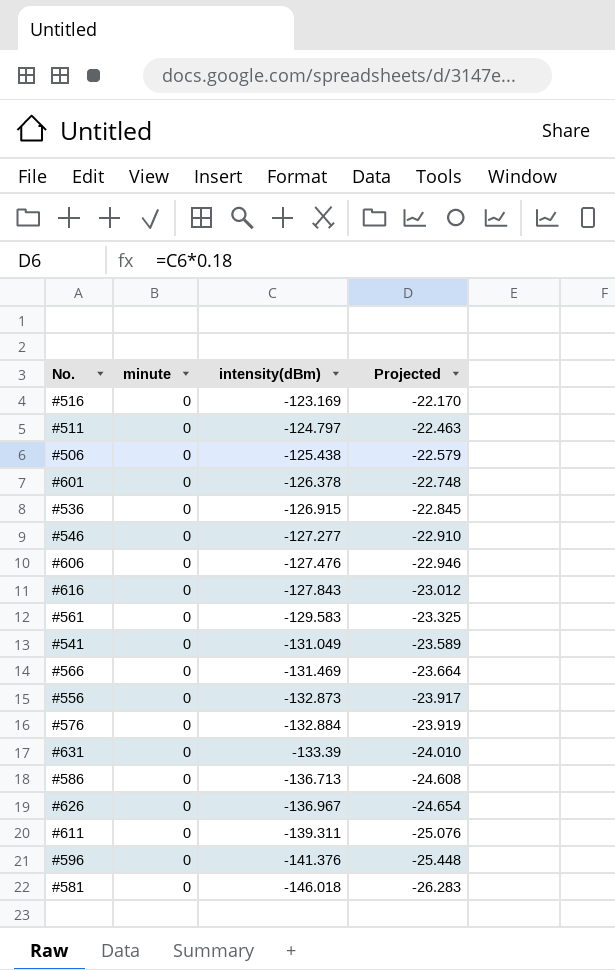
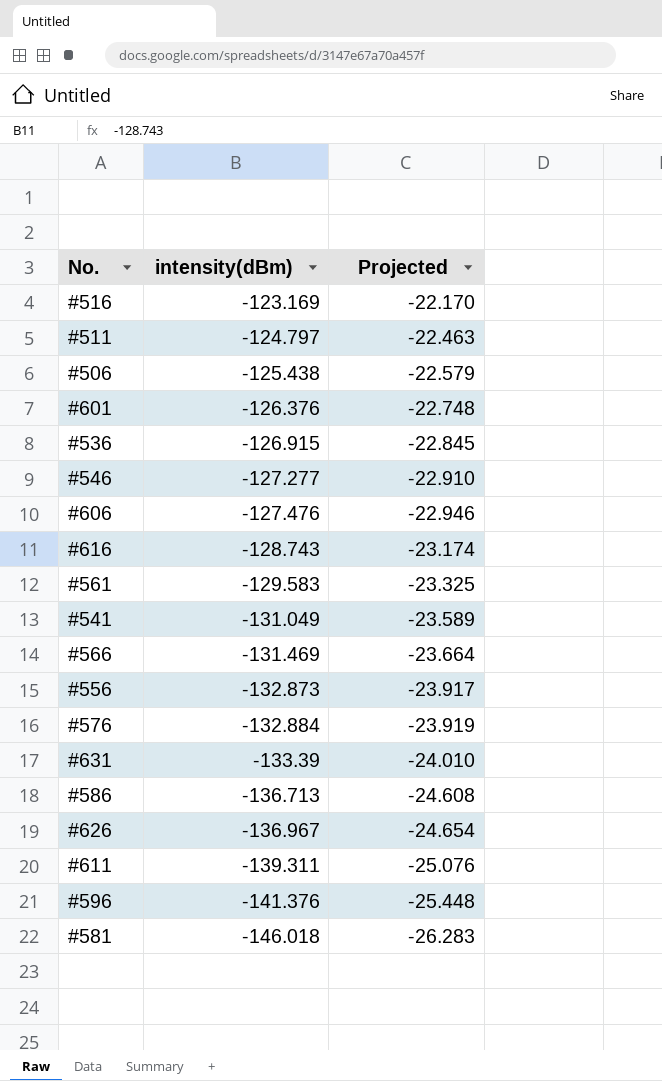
column minute | position: 2 -> none
#601 | intensity(dBm): -126.378 -> -126.376
#616 | intensity(dBm): -127.843 -> -128.743
#616 | Projected: -23.012 -> -23.174

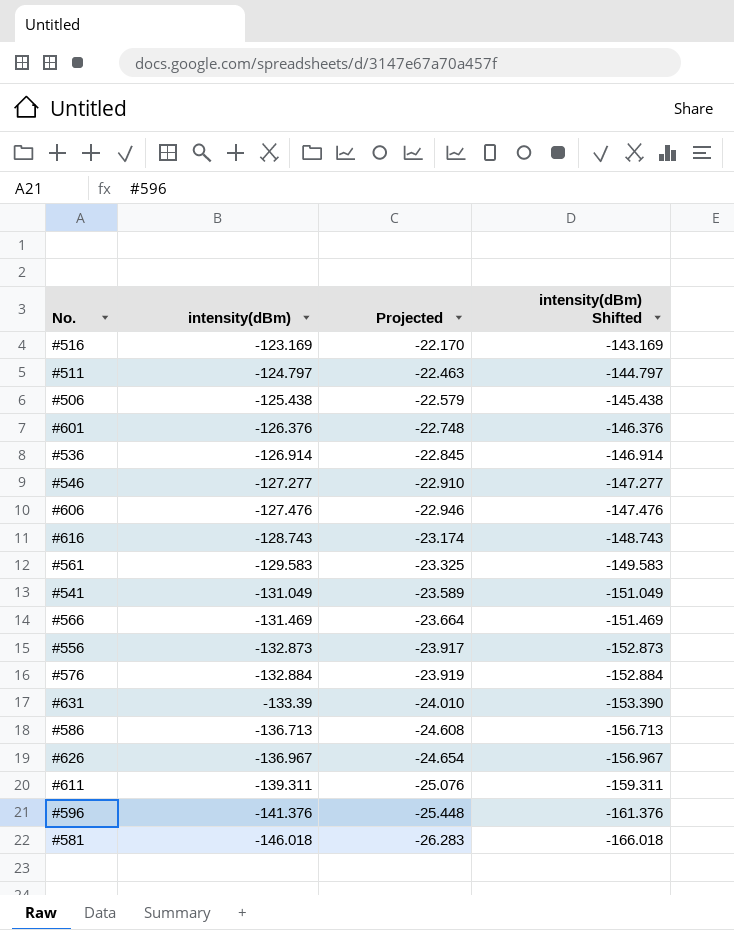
column intensity(dBm) Shifted | formula: none -> [intensity(dBm)] - 20
#536 | intensity(dBm): -126.915 -> -126.914

